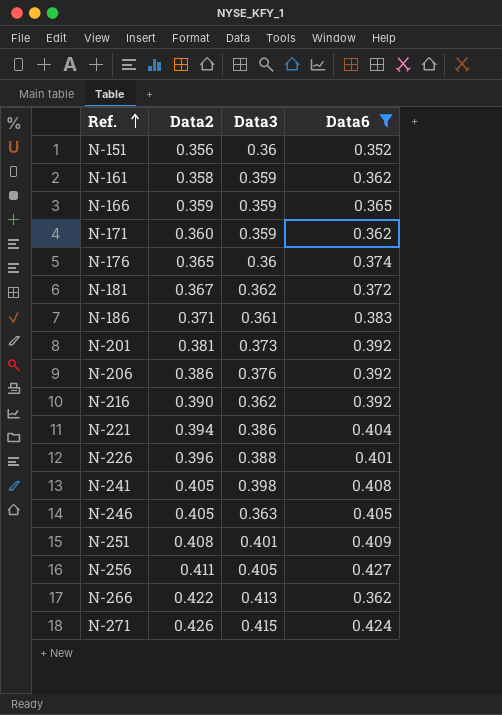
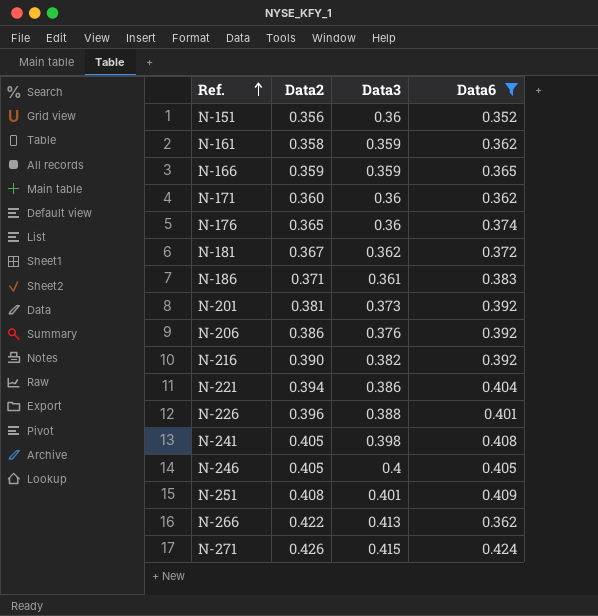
row N-256: 0.411 | 0.405 | 0.427 -> none
N-171 | Data3: 0.359 -> 0.36
N-216 | Data3: 0.362 -> 0.382
N-246 | Data3: 0.363 -> 0.4

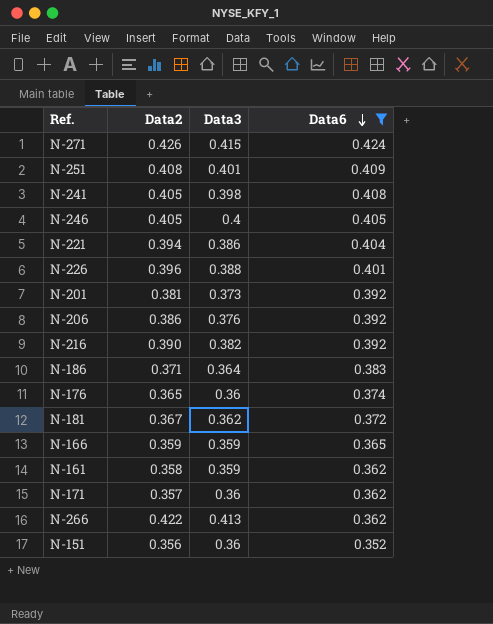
row order: Ref. ascending -> Data6 descending
N-186 | Data3: 0.361 -> 0.364
N-171 | Data2: 0.360 -> 0.357

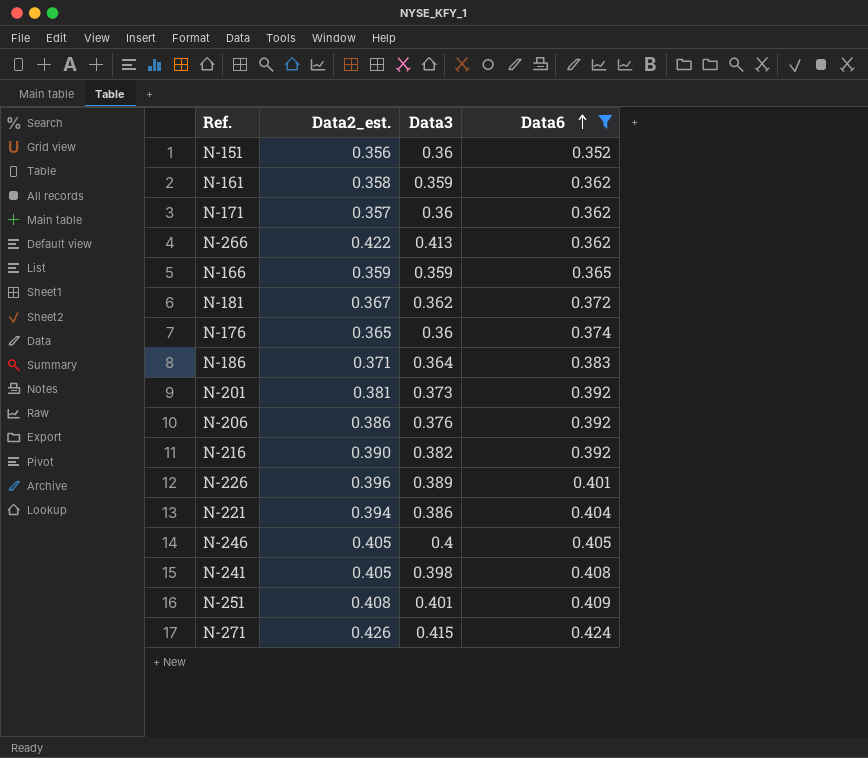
row order: Data6 descending -> Data6 ascending
column name: Data2 -> Data2_est.
N-226 | Data3: 0.388 -> 0.389

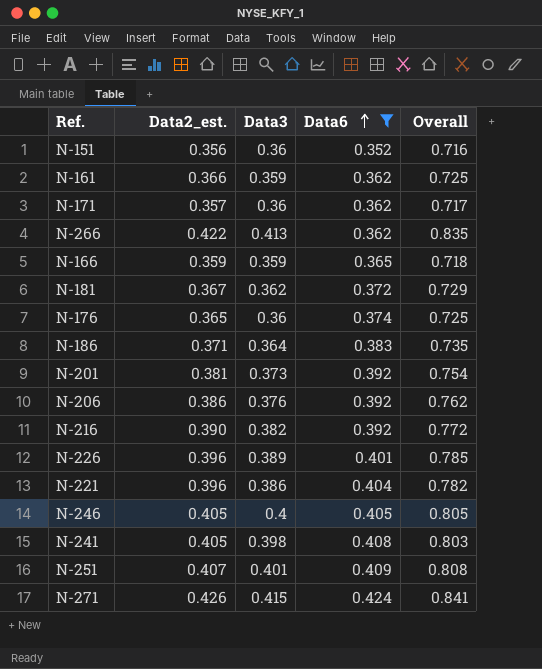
column Overall | formula: none -> [Data2_est.] + [Data3]
N-161 | Data2_est.: 0.358 -> 0.366
N-221 | Data2_est.: 0.394 -> 0.396
N-251 | Data2_est.: 0.408 -> 0.407

